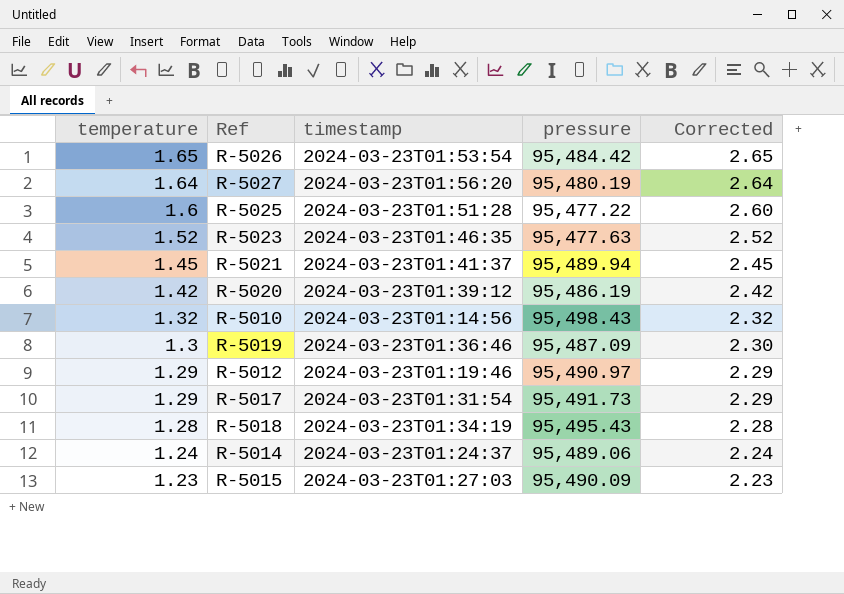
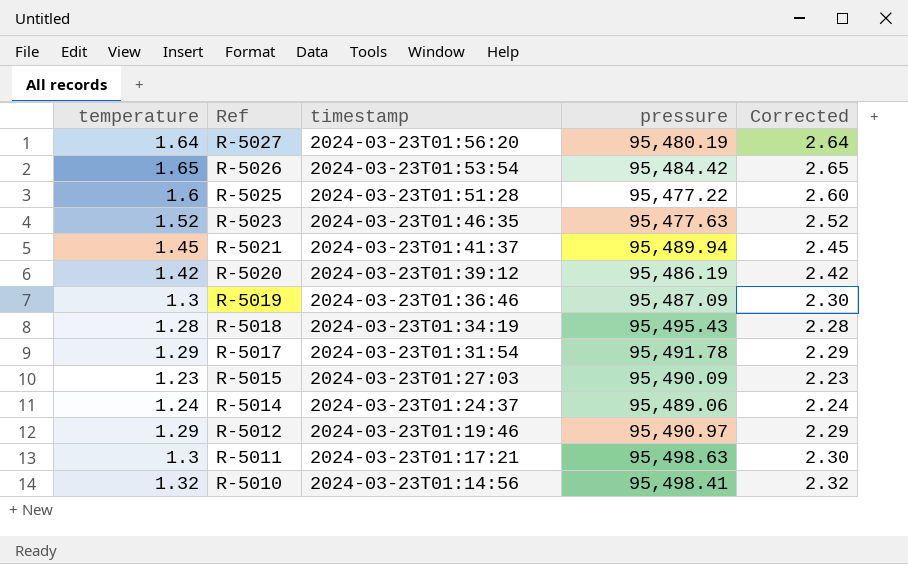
row order: temperature descending -> Ref descending
R-5017 | pressure: 95,491.73 -> 95,491.78
row R-5011: none -> 1.3 | 2024-03-23T01:17:21 | 95,498.63 | 2.30
R-5010 | pressure: 95,498.43 -> 95,498.41

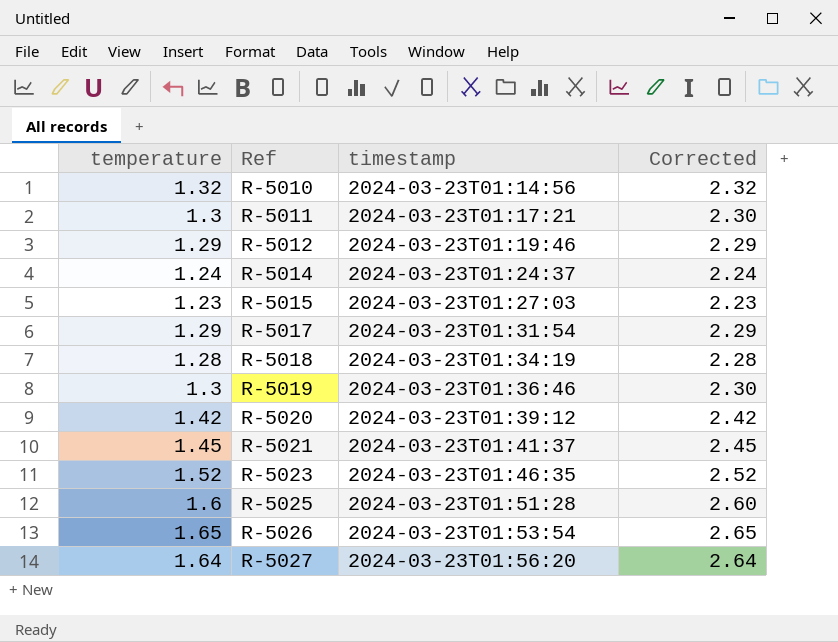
row order: Ref descending -> Ref ascending
column pressure | position: 4 -> none

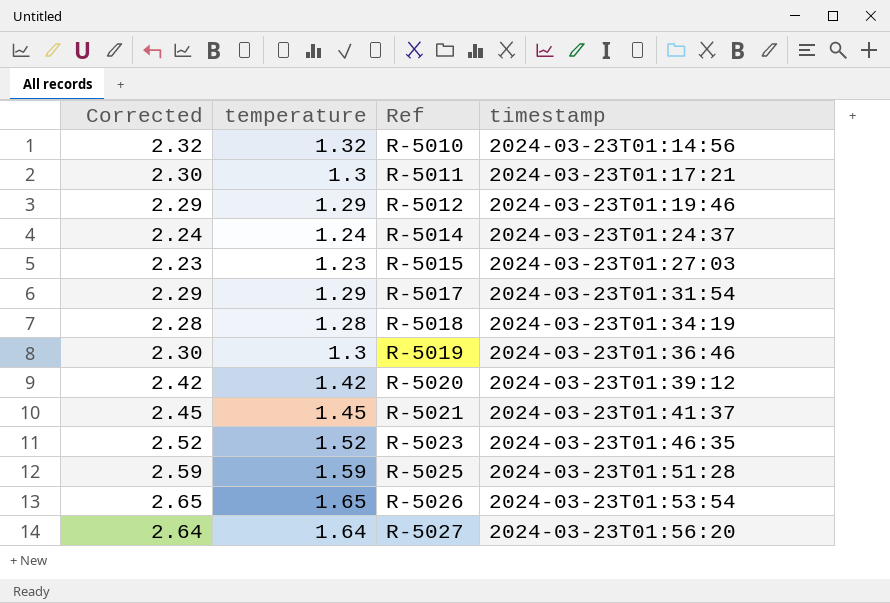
column Corrected | position: 4 -> 1
R-5025 | Corrected: 2.60 -> 2.59
R-5025 | temperature: 1.6 -> 1.59

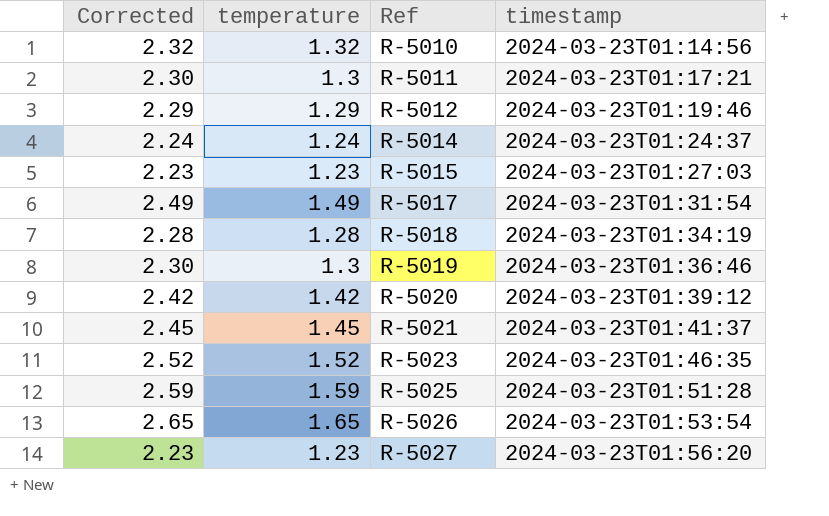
R-5017 | Corrected: 2.29 -> 2.49
R-5017 | temperature: 1.29 -> 1.49
R-5027 | Corrected: 2.64 -> 2.23
R-5027 | temperature: 1.64 -> 1.23

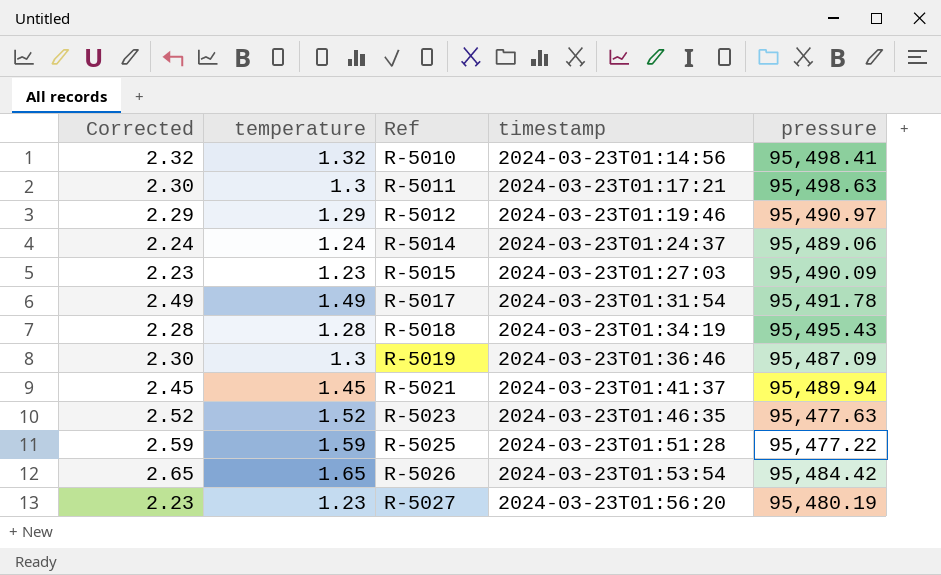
column pressure | position: none -> 5
row R-5020: 2.42 | 1.42 | 2024-03-23T01:39:12 -> none

